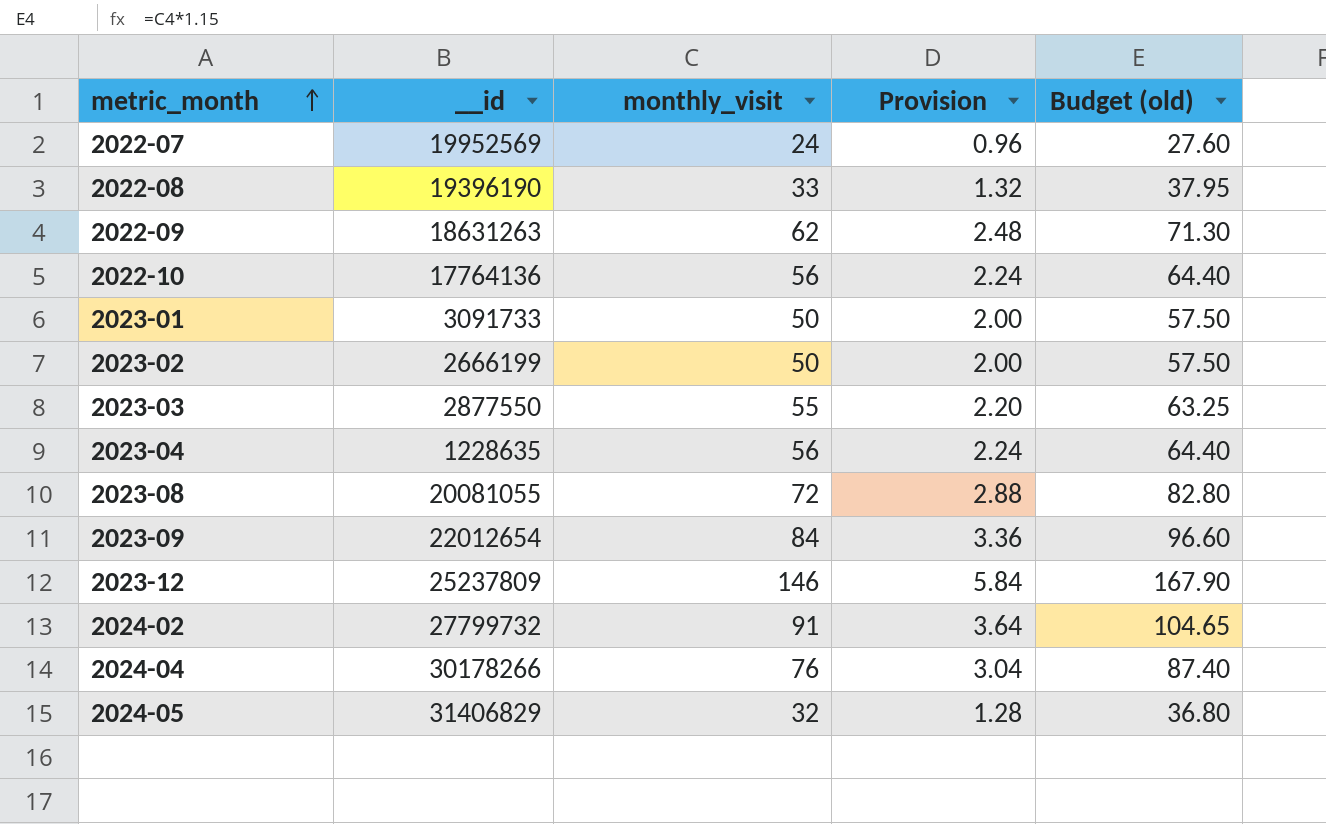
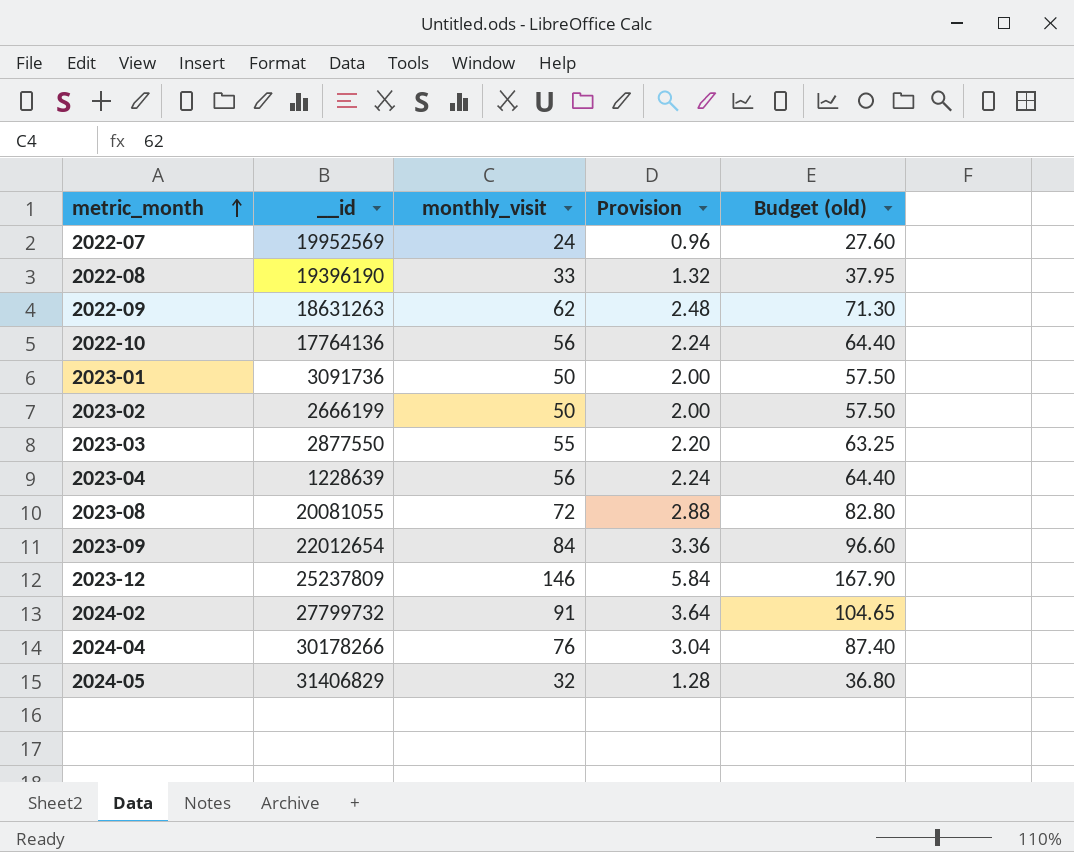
2023-01 | __id: 3091733 -> 3091736
2023-04 | __id: 1228635 -> 1228639

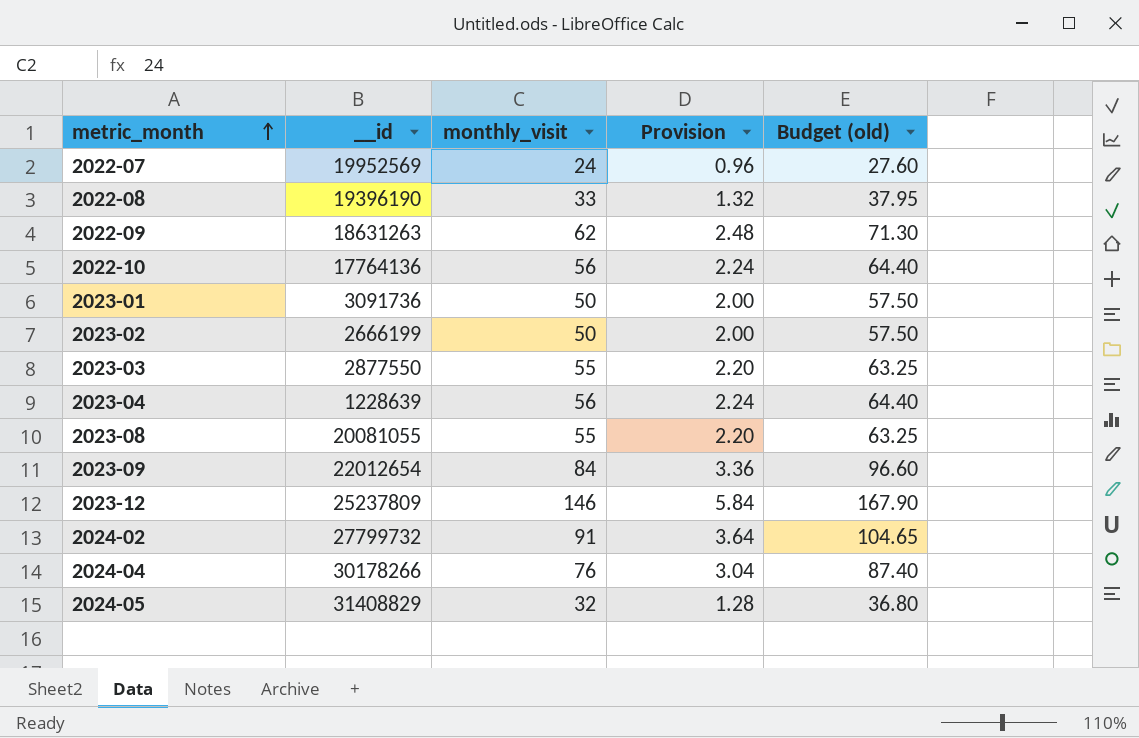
2023-08 | monthly_visit: 72 -> 55
2023-08 | Provision: 2.88 -> 2.20
2023-08 | Budget (old): 82.80 -> 63.25
2024-05 | __id: 31406829 -> 31408829

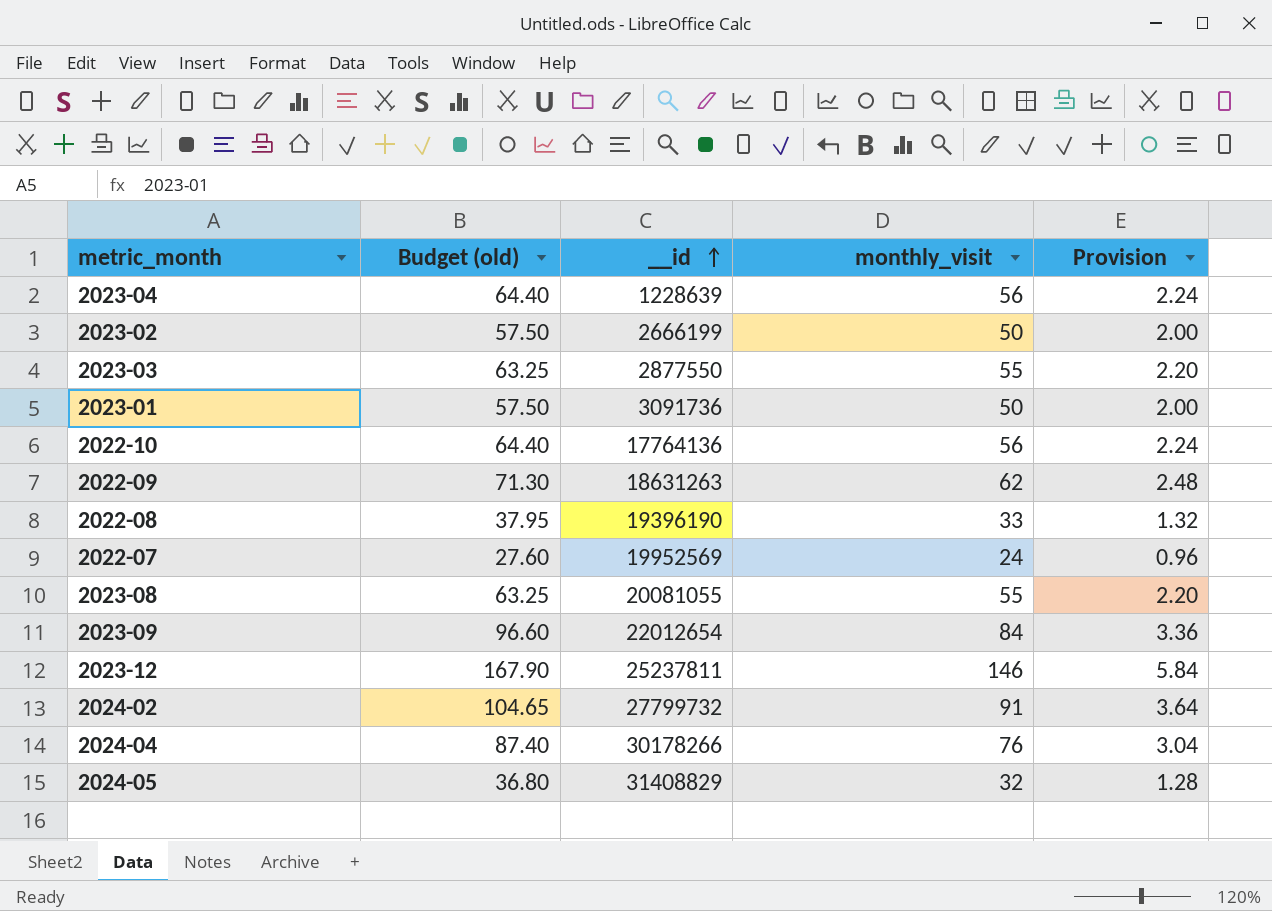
row order: metric_month ascending -> __id ascending
column Budget (old) | position: 5 -> 2
2023-12 | __id: 25237809 -> 25237811

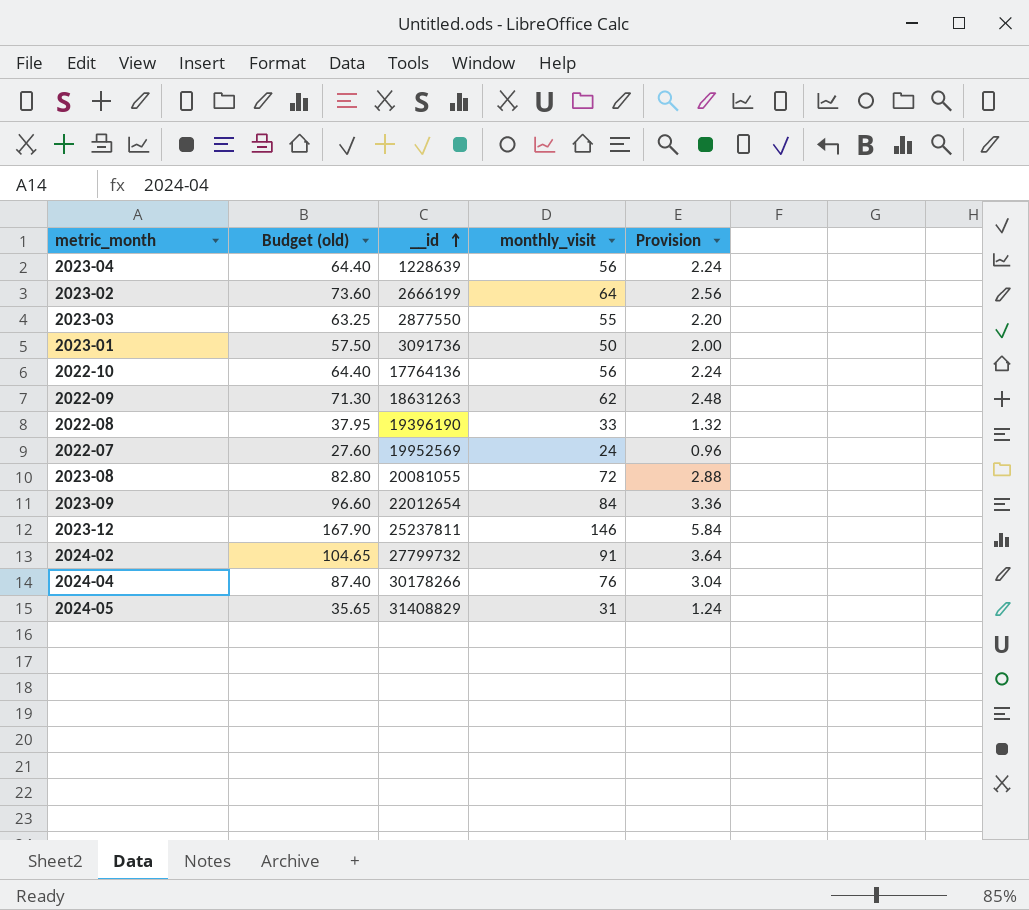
2023-02 | Budget (old): 57.50 -> 73.60
2023-02 | monthly_visit: 50 -> 64
2023-02 | Provision: 2.00 -> 2.56
2023-08 | Budget (old): 63.25 -> 82.80
2023-08 | monthly_visit: 55 -> 72
2023-08 | Provision: 2.20 -> 2.88
2024-05 | Budget (old): 36.80 -> 35.65
2024-05 | monthly_visit: 32 -> 31
2024-05 | Provision: 1.28 -> 1.24

